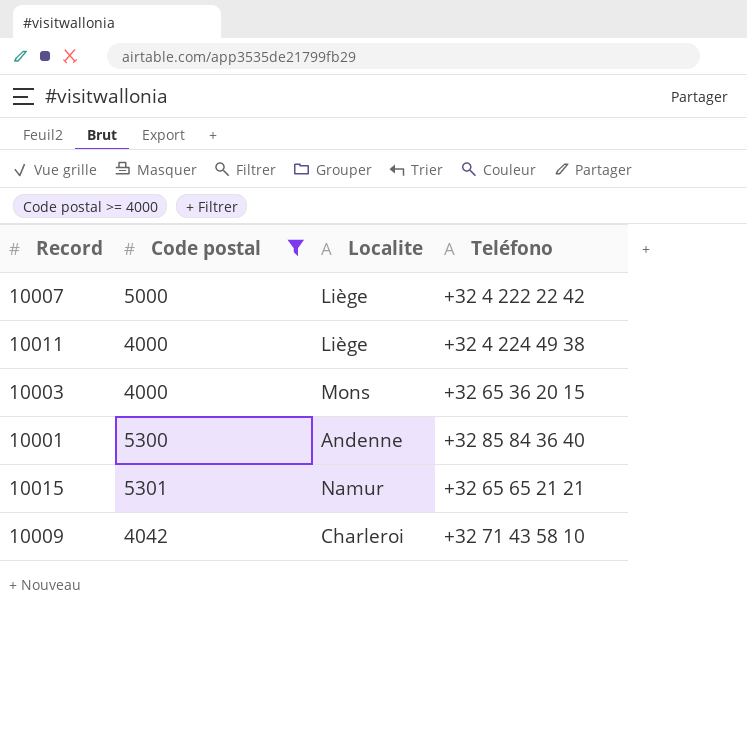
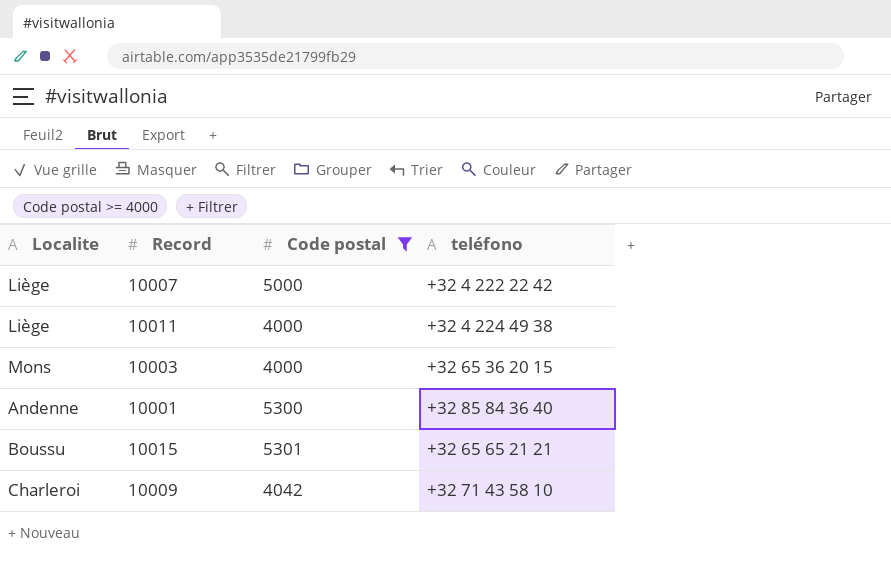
column Localite | position: 3 -> 1
column name: Teléfono -> teléfono
10015 | Localite: Namur -> Boussu

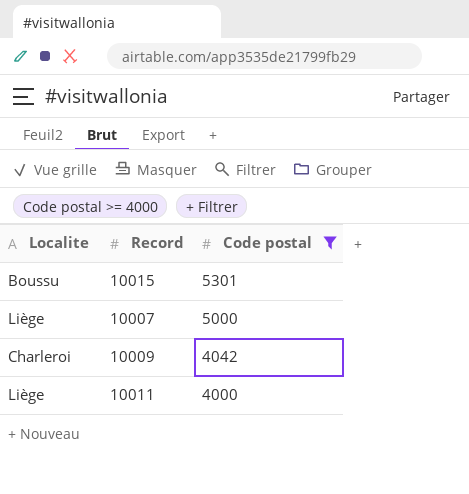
row order: none -> Code postal descending
column teléfono | position: 4 -> none
row 10003: Mons | 4000 | +32 65 36 20 15 -> none
row 10001: Andenne | 5300 | +32 85 84 36 40 -> none

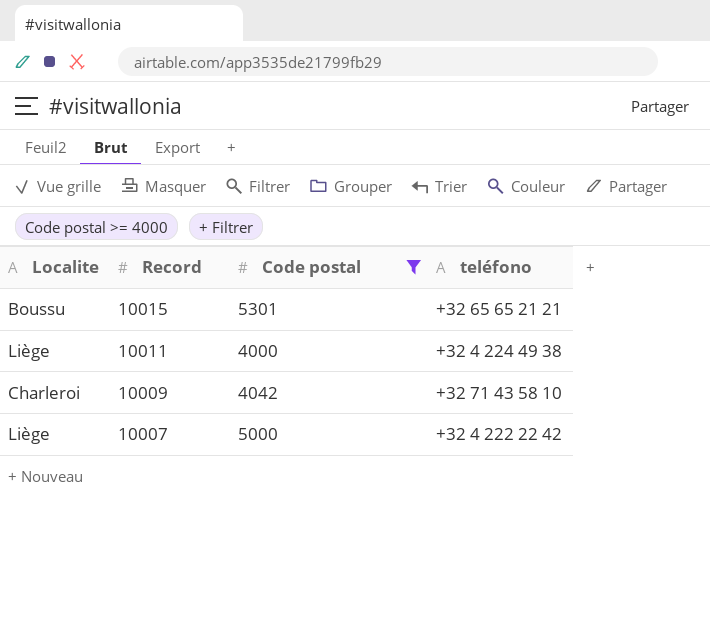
row order: Code postal descending -> Record descending
column teléfono | position: none -> 4

